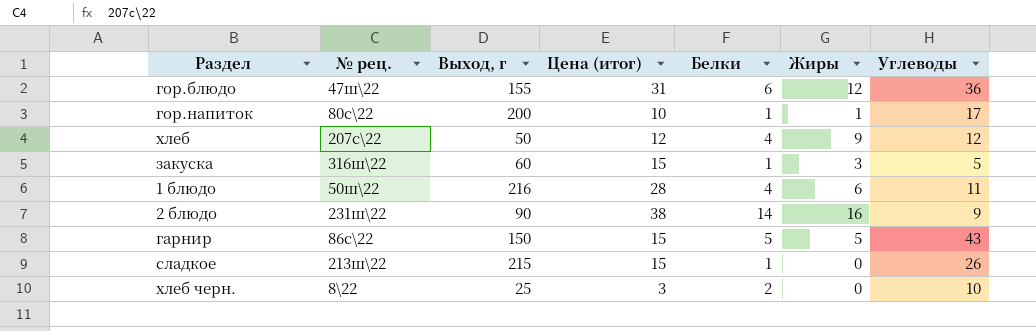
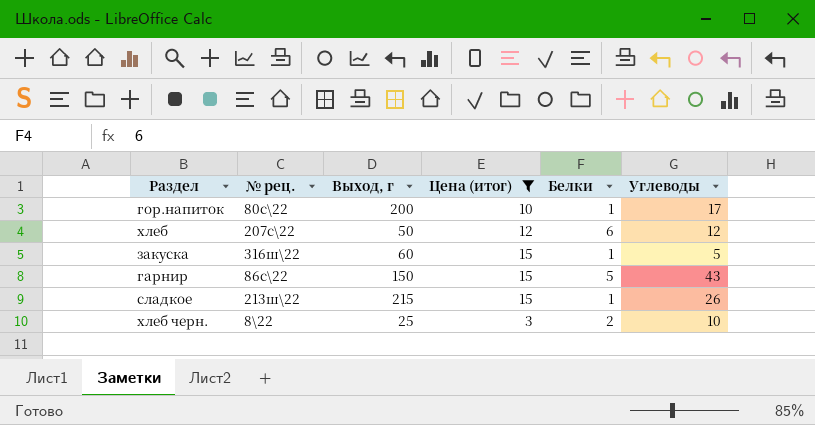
filter: none -> Цена (итог) <= 15
column Жиры | position: 6 -> none
хлеб | Белки: 4 -> 6

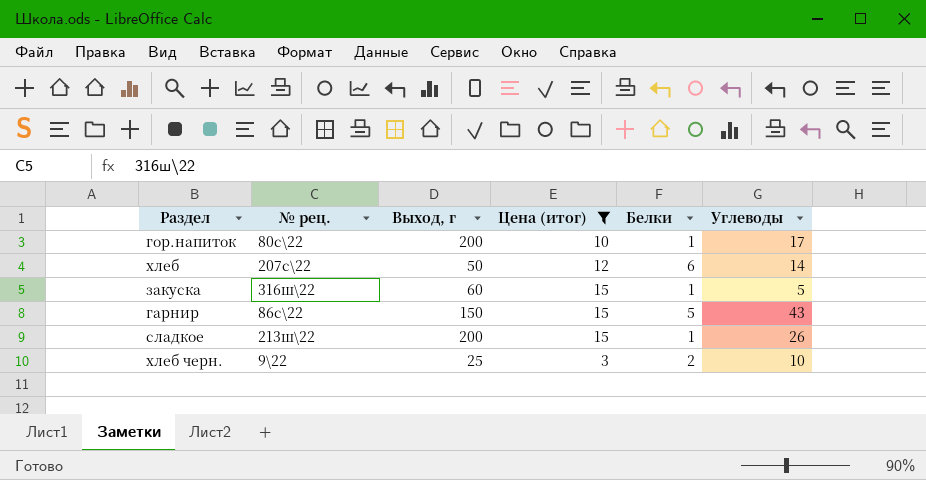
хлеб | Углеводы: 12 -> 14
сладкое | Выход, г: 215 -> 200
хлеб черн. | № рец.: 8\22 -> 9\22

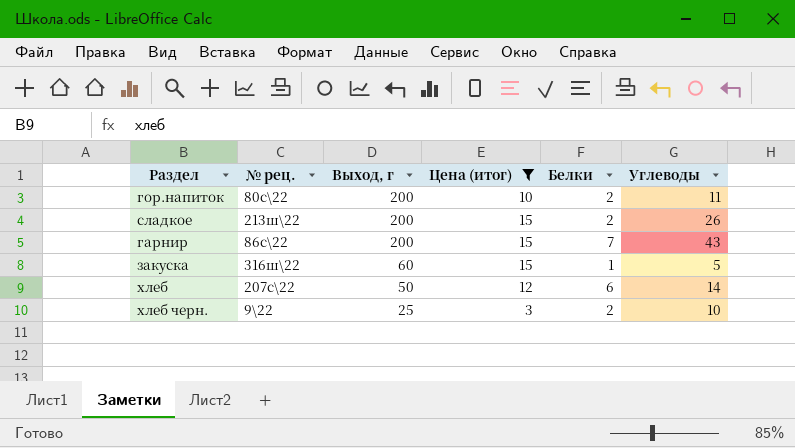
row order: none -> Выход, г descending
гор.напиток | Белки: 1 -> 2
гор.напиток | Углеводы: 17 -> 11
сладкое | Белки: 1 -> 2
гарнир | Выход, г: 150 -> 200
гарнир | Белки: 5 -> 7

